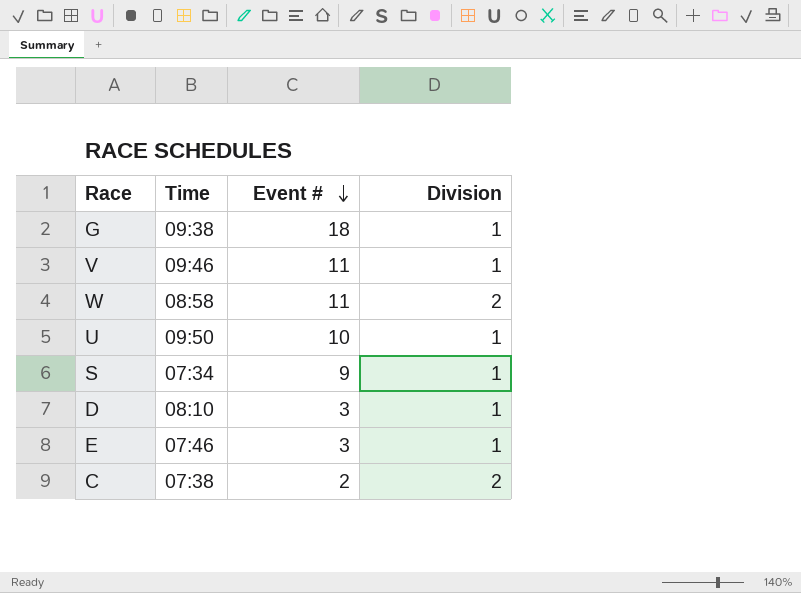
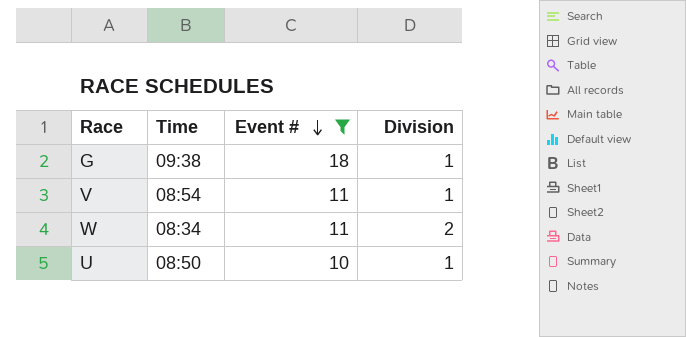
filter: none -> Event # >= 10
V | Time: 09:46 -> 08:54
W | Time: 08:58 -> 08:34
U | Time: 09:50 -> 08:50

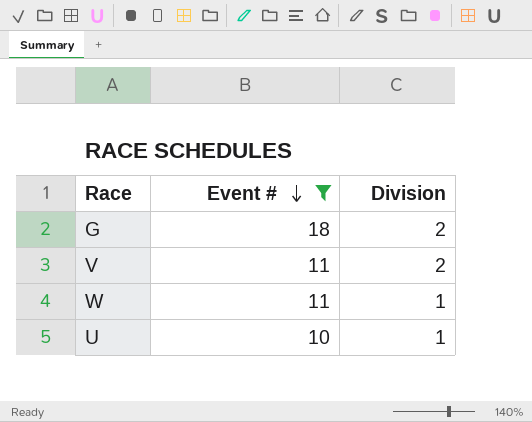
column Time | position: 2 -> none
G | Division: 1 -> 2
V | Division: 1 -> 2
W | Division: 2 -> 1

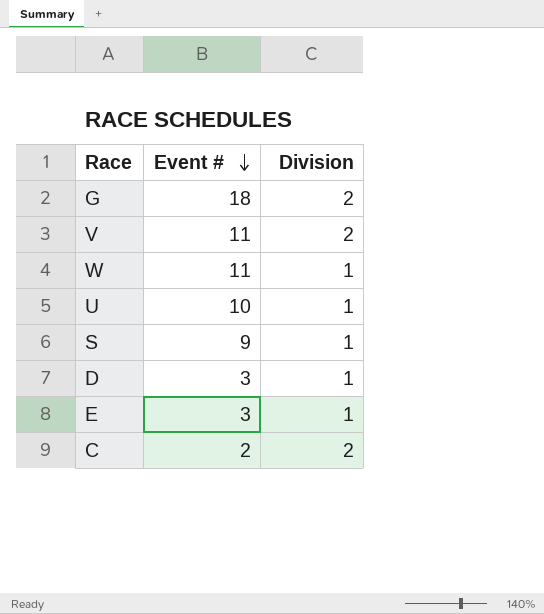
filter: Event # >= 10 -> none

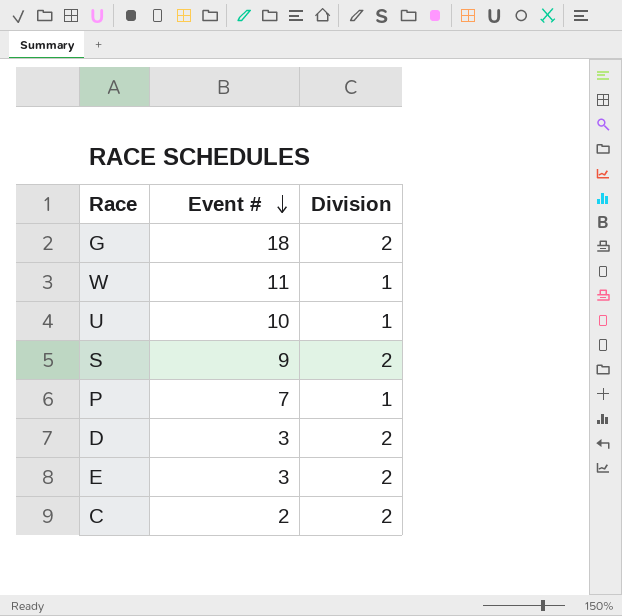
row V: 11 | 2 -> none
S | Division: 1 -> 2
row P: none -> 7 | 1
D | Division: 1 -> 2
E | Division: 1 -> 2

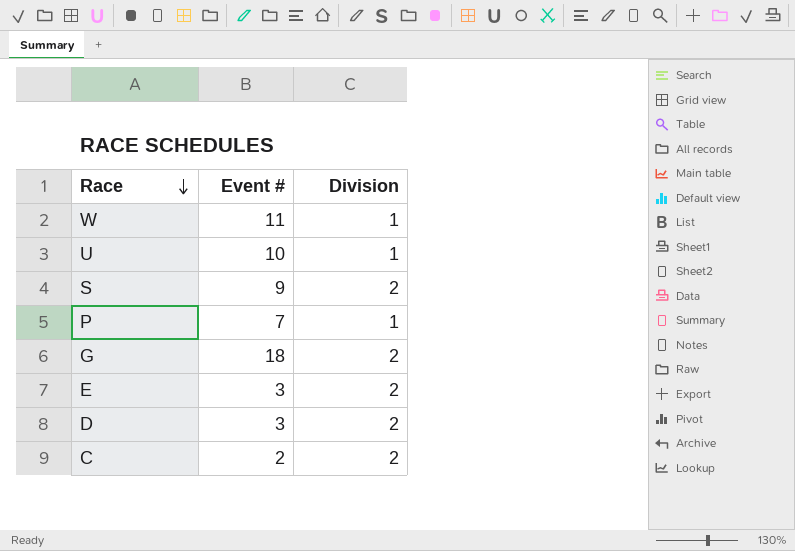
row order: Event # descending -> Race descending

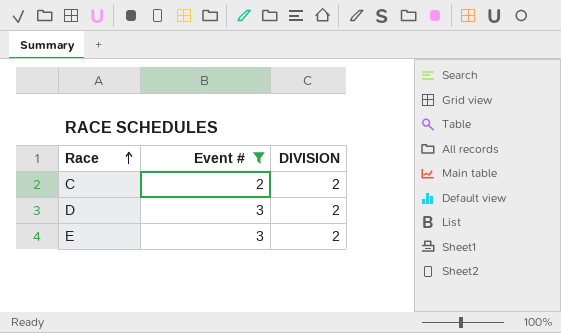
filter: none -> Event # <= 3
row order: Race descending -> Race ascending
column name: Division -> DIVISION

